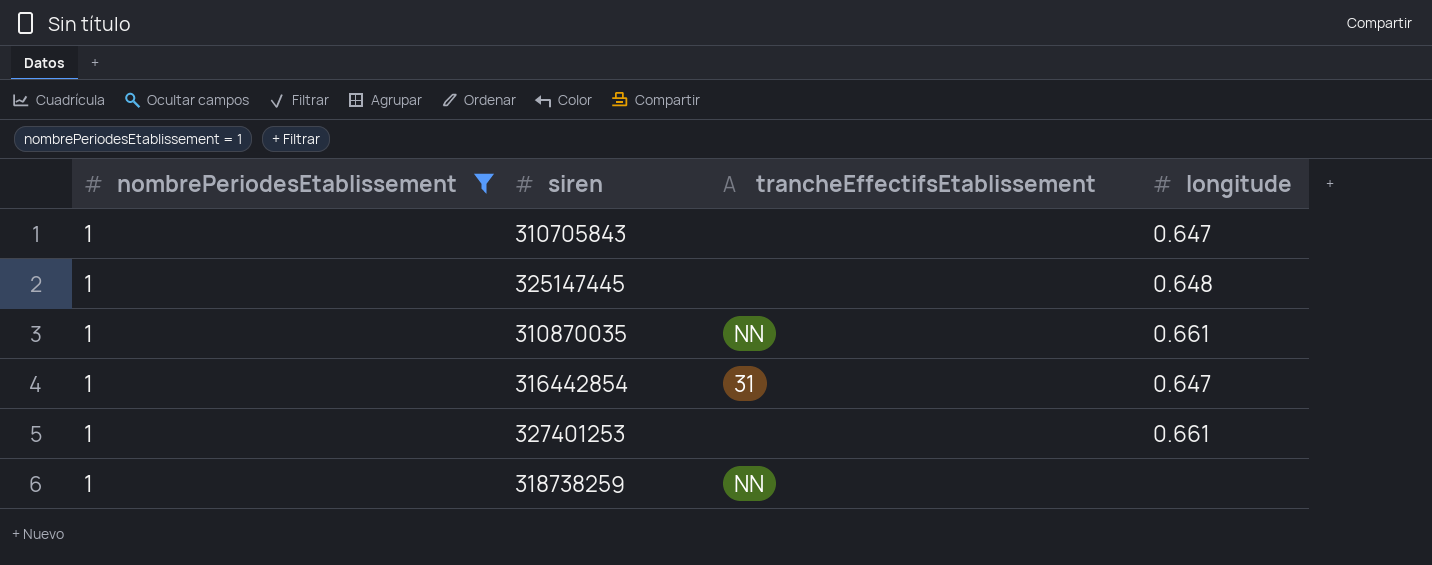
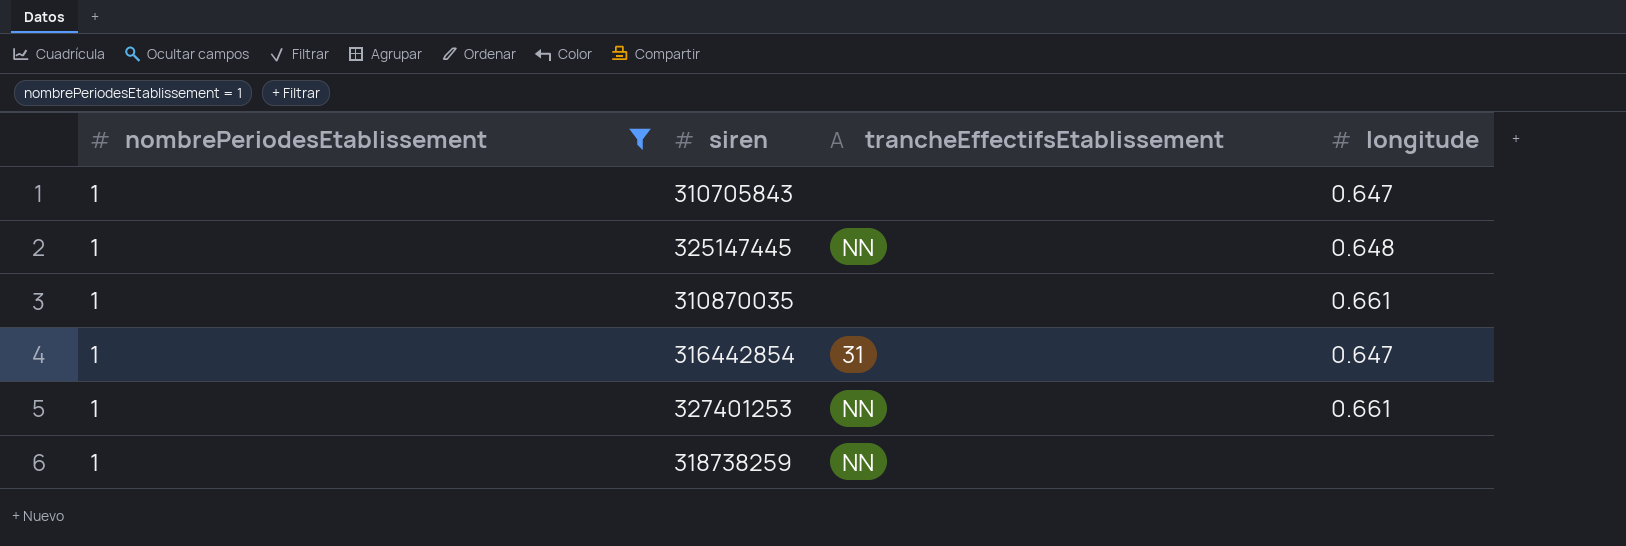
325147445 | trancheEffectifsEtablissement: none -> NN
310870035 | trancheEffectifsEtablissement: NN -> none
327401253 | trancheEffectifsEtablissement: none -> NN

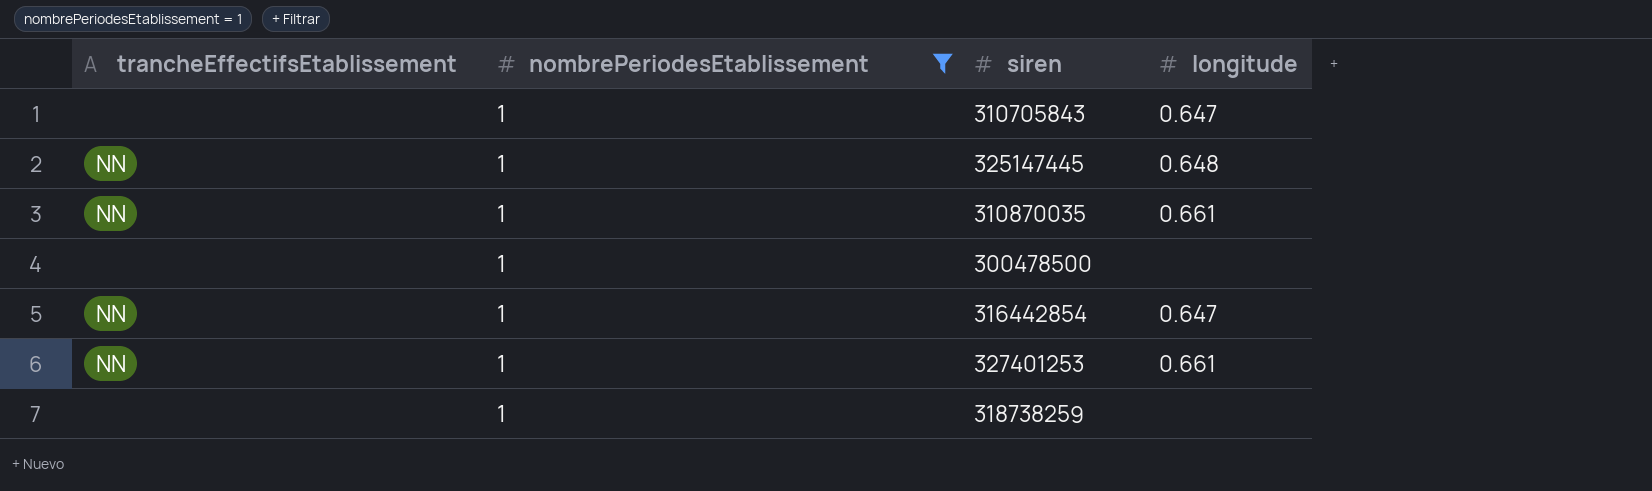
column trancheEffectifsEtablissement | position: 3 -> 1
310870035 | trancheEffectifsEtablissement: none -> NN
row 300478500: none -> none | 1 | none
316442854 | trancheEffectifsEtablissement: 31 -> NN
318738259 | trancheEffectifsEtablissement: NN -> none

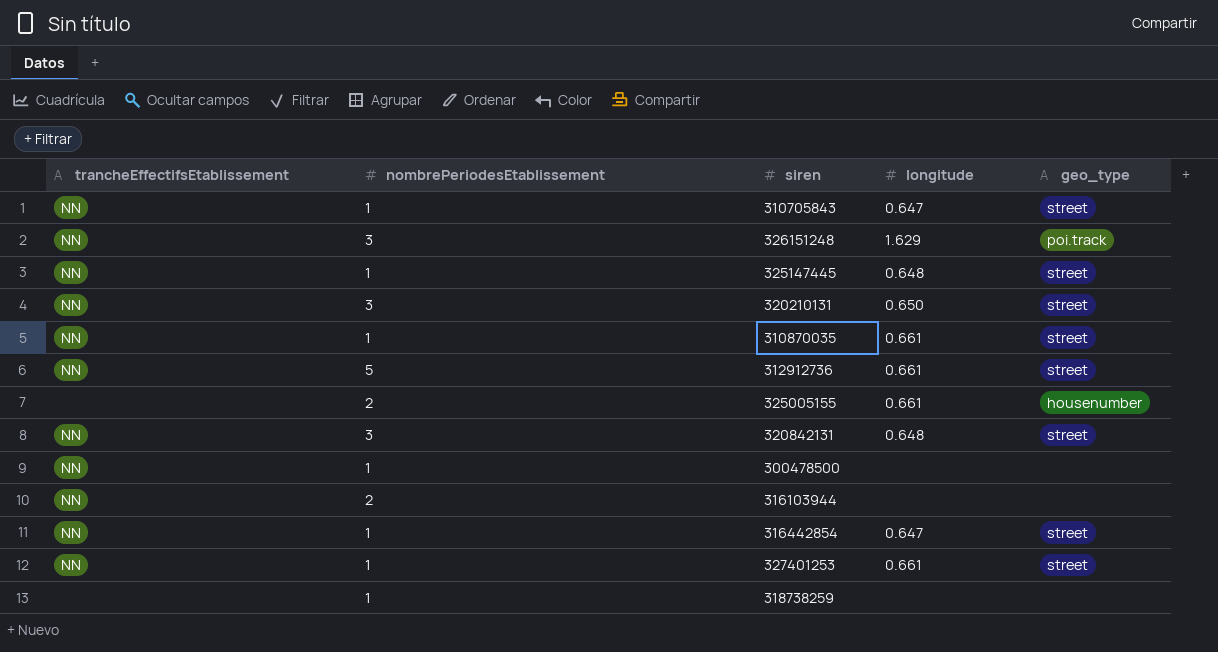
filter: nombrePeriodesEtablissement = 1 -> none
column geo_type | position: none -> 5
310705843 | trancheEffectifsEtablissement: none -> NN
300478500 | trancheEffectifsEtablissement: none -> NN

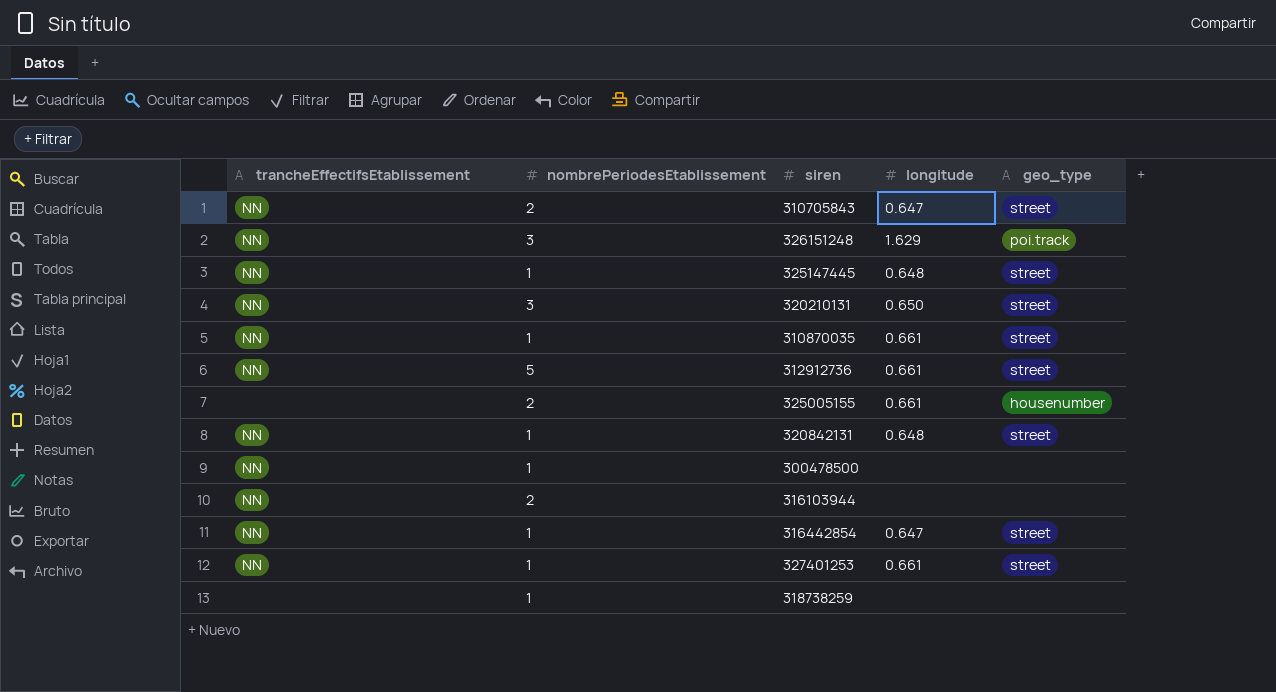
310705843 | nombrePeriodesEtablissement: 1 -> 2
320842131 | nombrePeriodesEtablissement: 3 -> 1

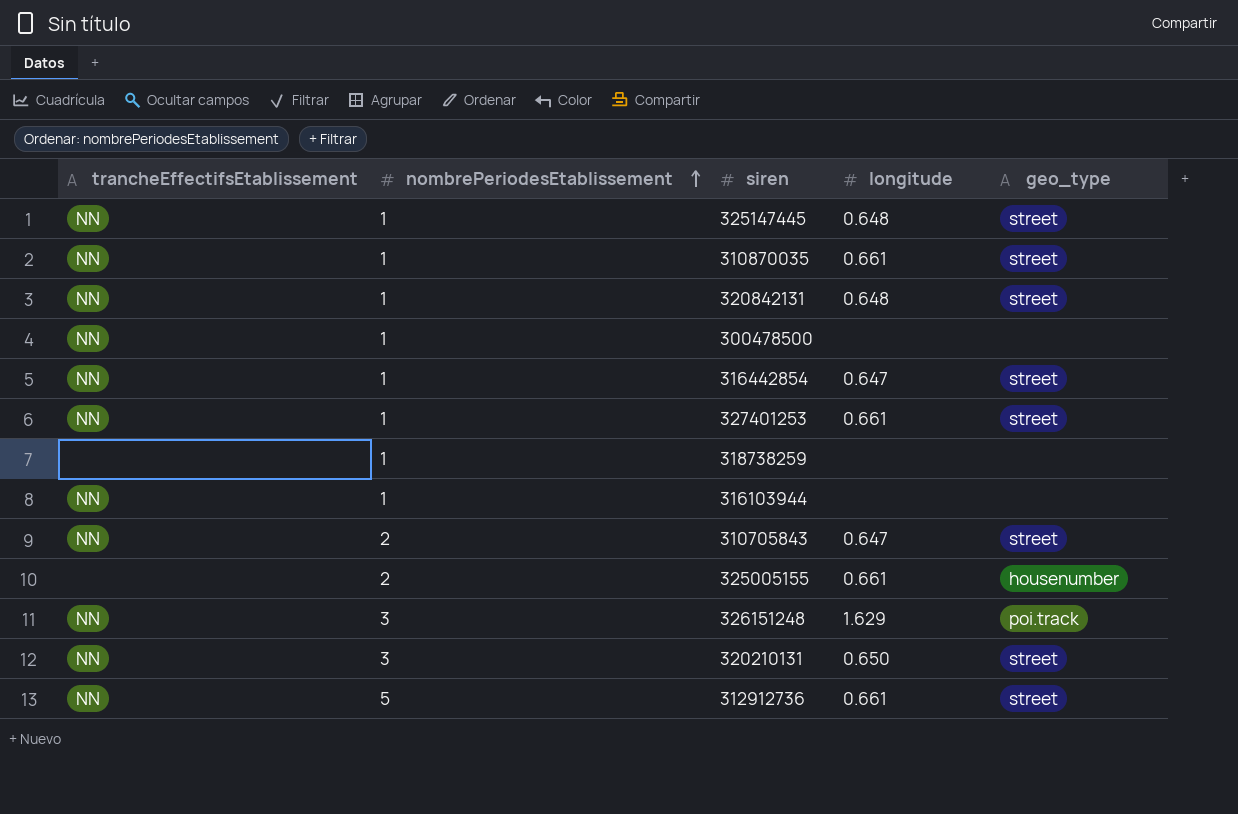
row order: none -> nombrePeriodesEtablissement ascending
316103944 | nombrePeriodesEtablissement: 2 -> 1

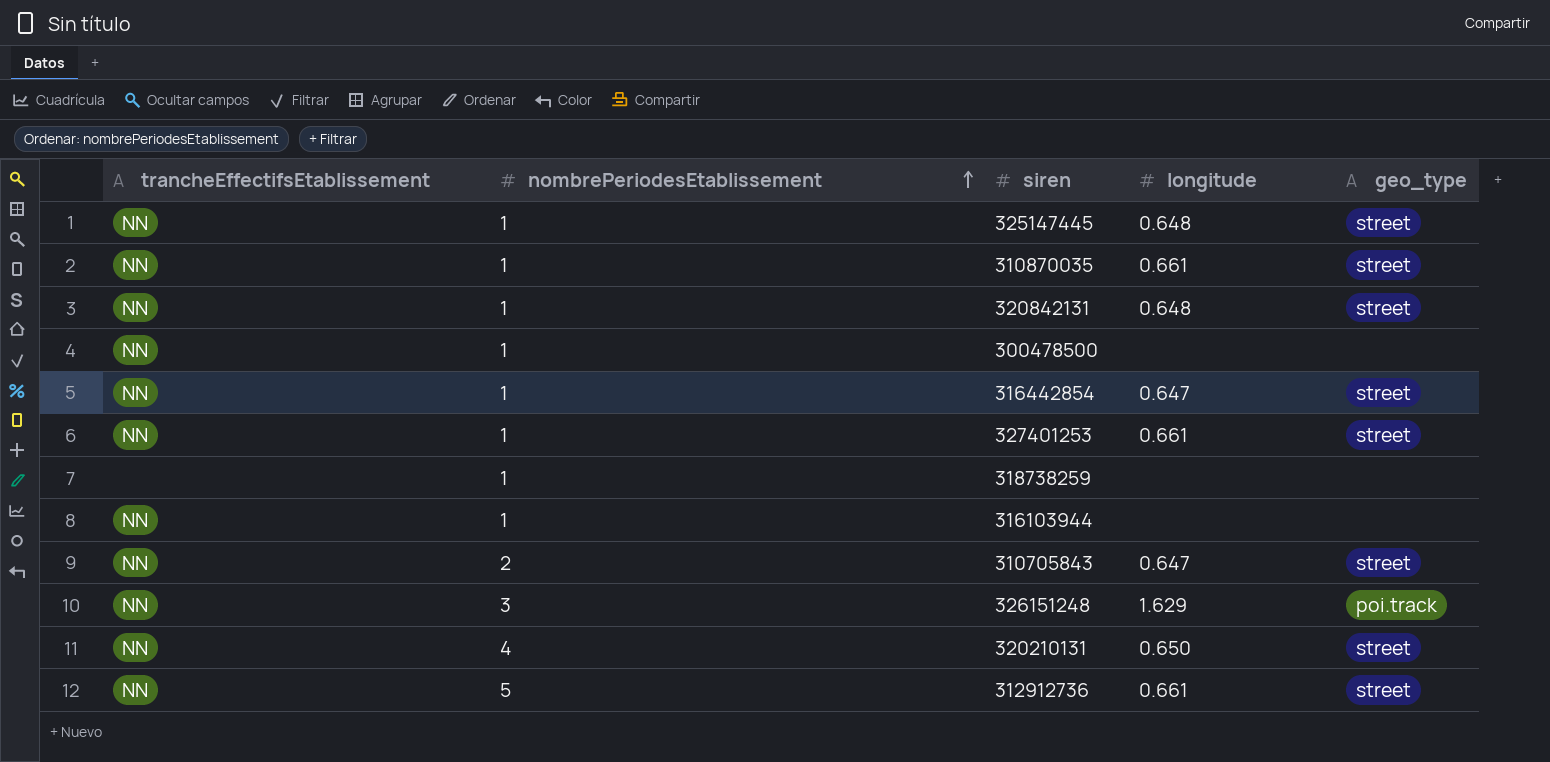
row 325005155: none | 2 | 0.661 | housenumber -> none
320210131 | nombrePeriodesEtablissement: 3 -> 4

